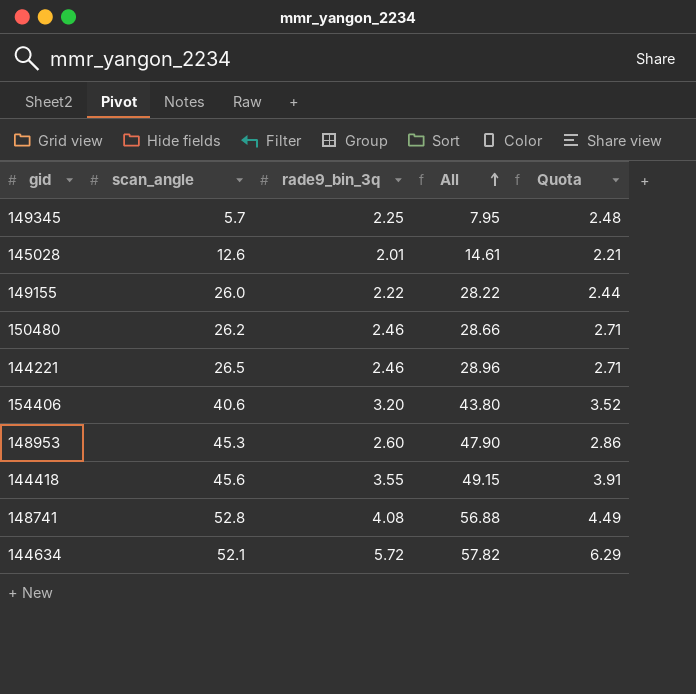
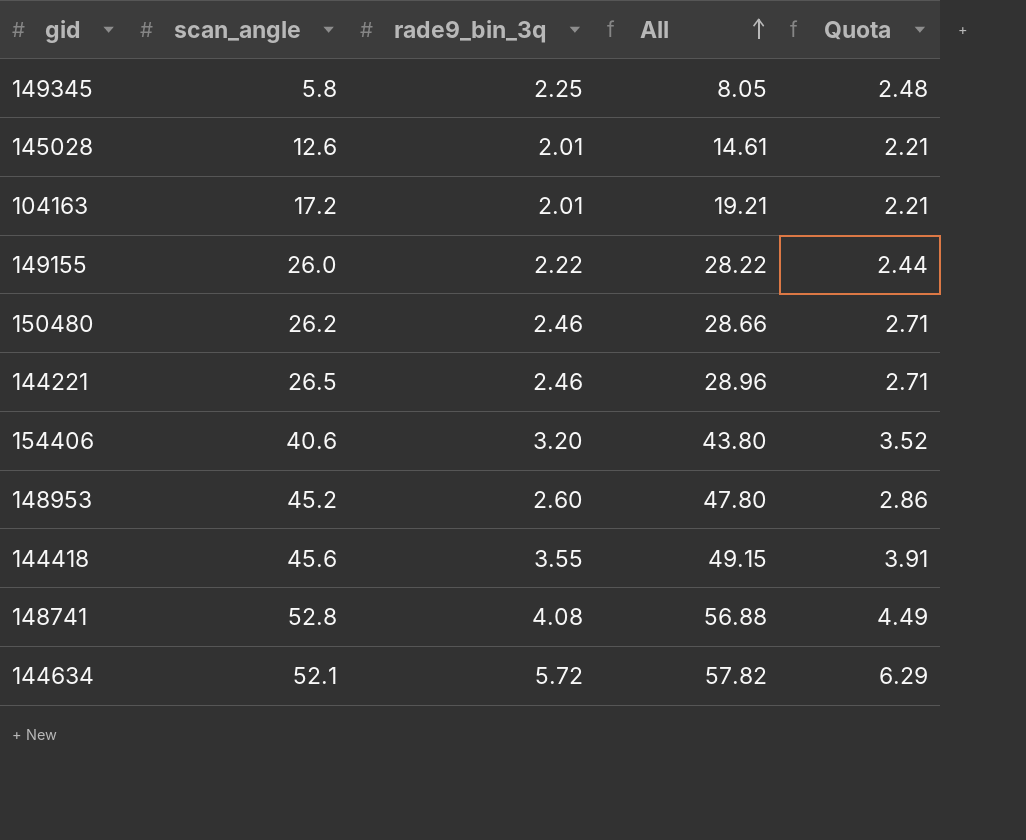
149345 | scan_angle: 5.7 -> 5.8
149345 | All: 7.95 -> 8.05
row 104163: none -> 17.2 | 2.01 | 19.21 | 2.21
148953 | scan_angle: 45.3 -> 45.2
148953 | All: 47.90 -> 47.80

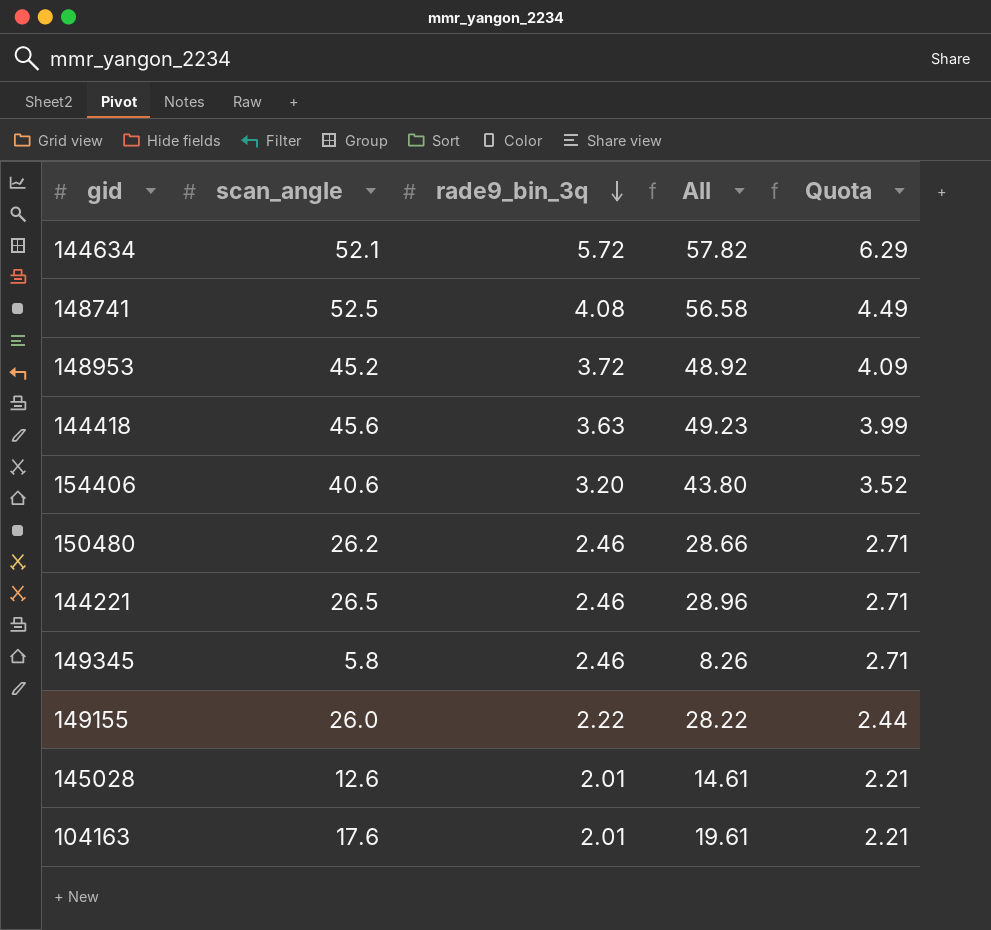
row order: All ascending -> rade9_bin_3q descending
148741 | scan_angle: 52.8 -> 52.5
148741 | All: 56.88 -> 56.58
148953 | rade9_bin_3q: 2.60 -> 3.72
148953 | All: 47.80 -> 48.92
148953 | Quota: 2.86 -> 4.09
144418 | rade9_bin_3q: 3.55 -> 3.63
144418 | All: 49.15 -> 49.23
144418 | Quota: 3.91 -> 3.99
149345 | rade9_bin_3q: 2.25 -> 2.46
149345 | All: 8.05 -> 8.26
149345 | Quota: 2.48 -> 2.71
104163 | scan_angle: 17.2 -> 17.6
104163 | All: 19.21 -> 19.61

